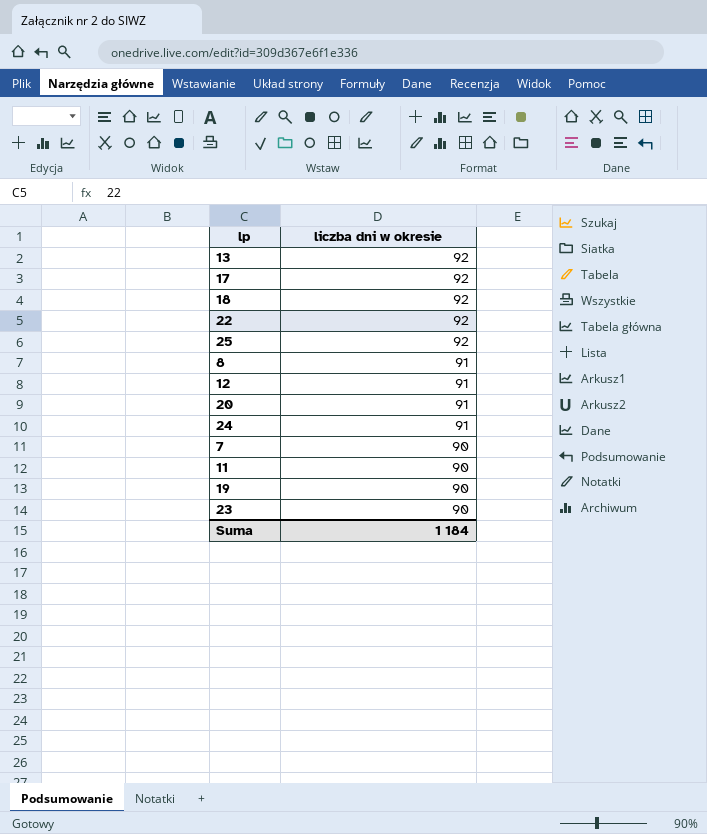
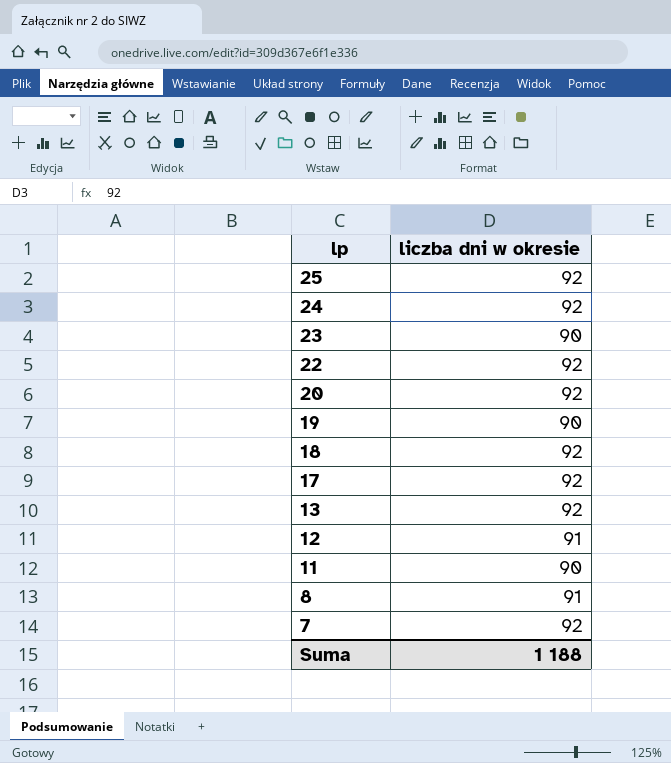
row order: liczba dni w okresie descending -> lp descending
24 | liczba dni w okresie: 91 -> 92
20 | liczba dni w okresie: 91 -> 92
7 | liczba dni w okresie: 90 -> 92
Suma | liczba dni w okresie: 1 184 -> 1 188

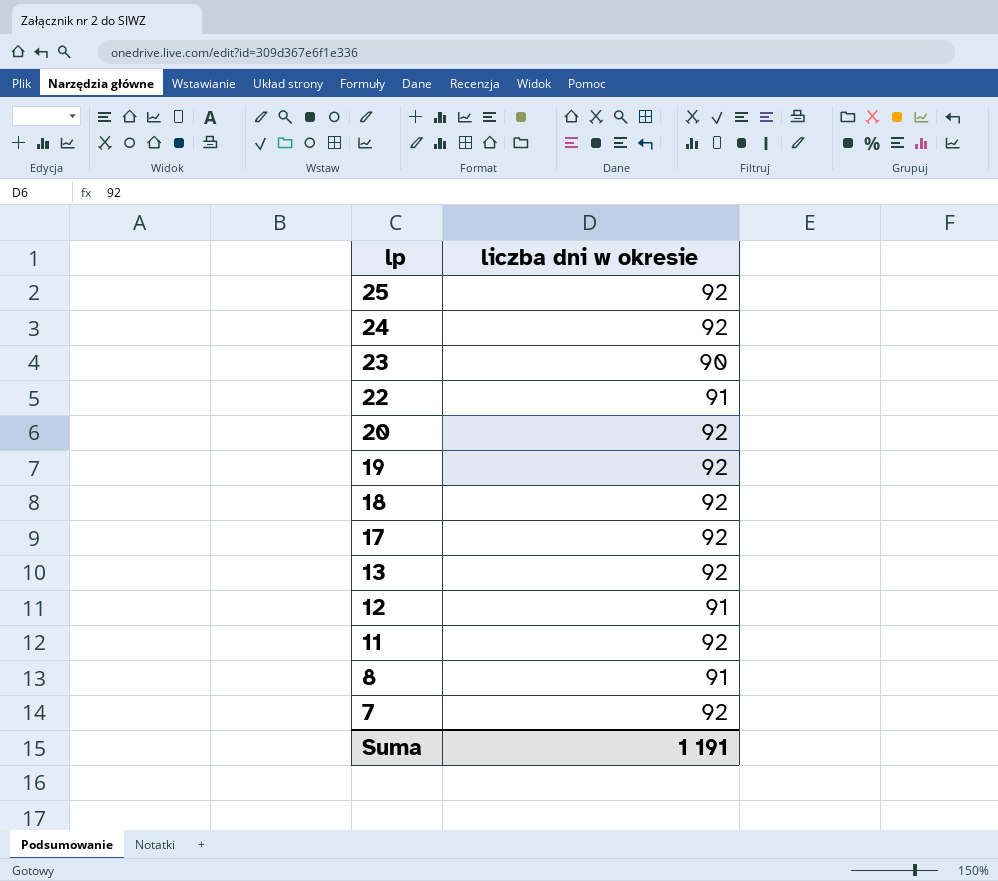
22 | liczba dni w okresie: 92 -> 91
19 | liczba dni w okresie: 90 -> 92
11 | liczba dni w okresie: 90 -> 92
Suma | liczba dni w okresie: 1 188 -> 1 191

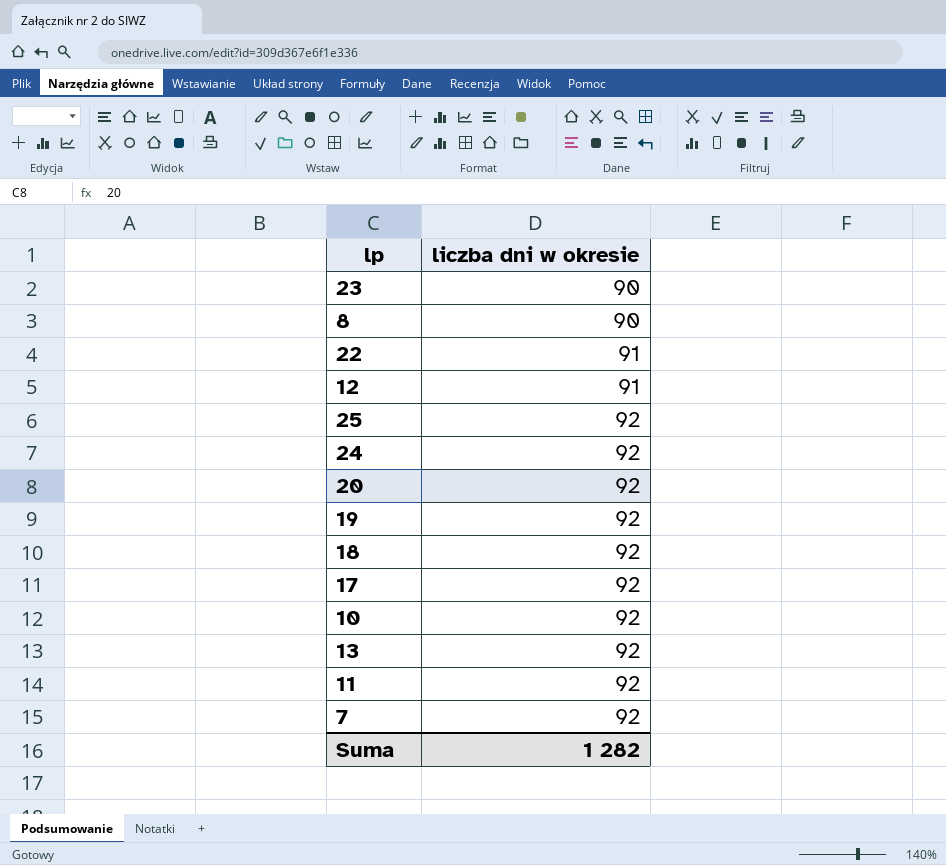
row order: lp descending -> liczba dni w okresie ascending
8 | liczba dni w okresie: 91 -> 90
row 10: none -> 92
Suma | liczba dni w okresie: 1 191 -> 1 282

